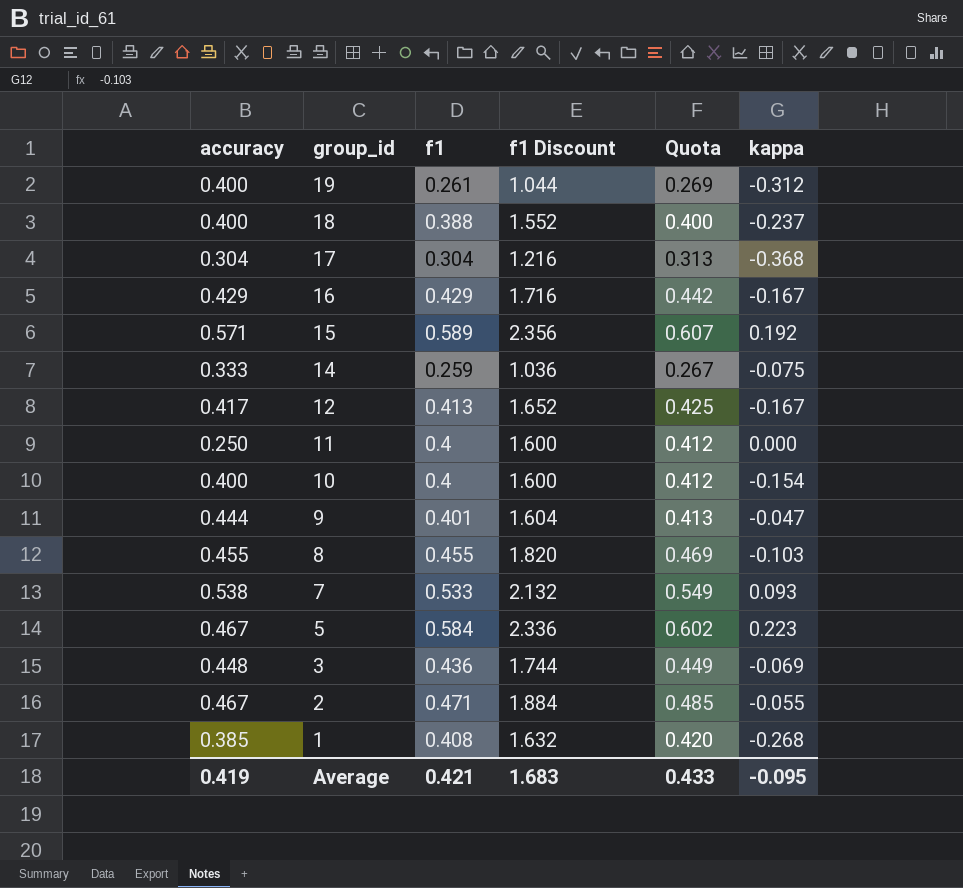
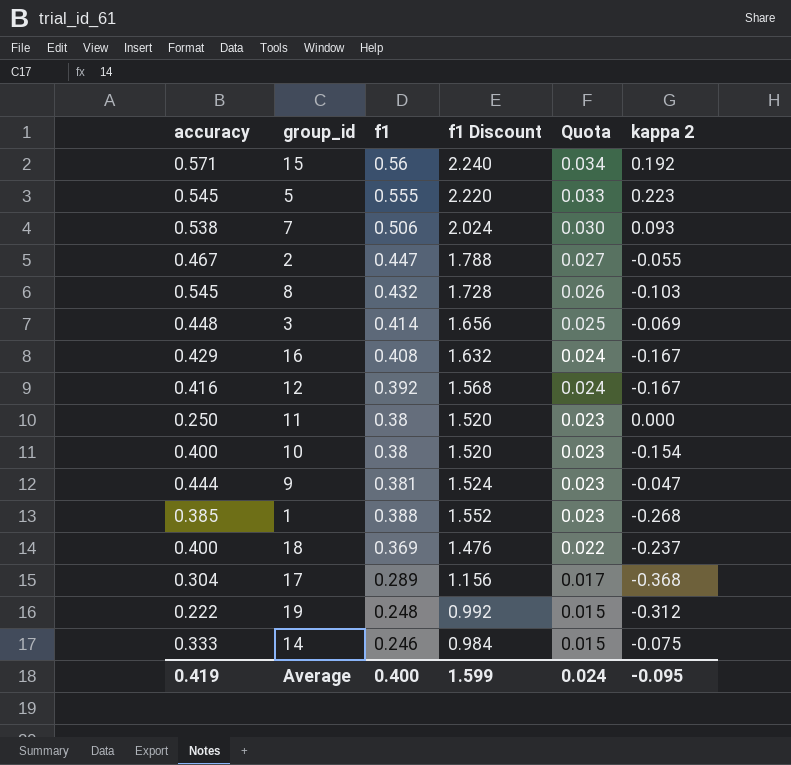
row order: group_id descending -> Quota descending
column Quota | formula: [f1] * 1.03 -> [f1] * 0.06
column name: kappa -> kappa 2
15 | f1: 0.589 -> 0.56
15 | f1 Discount: 2.356 -> 2.240
5 | accuracy: 0.467 -> 0.545
5 | f1: 0.584 -> 0.555
5 | f1 Discount: 2.336 -> 2.220
7 | f1: 0.533 -> 0.506
7 | f1 Discount: 2.132 -> 2.024
2 | f1: 0.471 -> 0.447
2 | f1 Discount: 1.884 -> 1.788
8 | accuracy: 0.455 -> 0.545
8 | f1: 0.455 -> 0.432
8 | f1 Discount: 1.820 -> 1.728
3 | f1: 0.436 -> 0.414
3 | f1 Discount: 1.744 -> 1.656
16 | f1: 0.429 -> 0.408
16 | f1 Discount: 1.716 -> 1.632
12 | accuracy: 0.417 -> 0.416
12 | f1: 0.413 -> 0.392
12 | f1 Discount: 1.652 -> 1.568
11 | f1: 0.4 -> 0.38
11 | f1 Discount: 1.600 -> 1.520
10 | f1: 0.4 -> 0.38
10 | f1 Discount: 1.600 -> 1.520
9 | f1: 0.401 -> 0.381
9 | f1 Discount: 1.604 -> 1.524
1 | f1: 0.408 -> 0.388
1 | f1 Discount: 1.632 -> 1.552
18 | f1: 0.388 -> 0.369
18 | f1 Discount: 1.552 -> 1.476
17 | f1: 0.304 -> 0.289
17 | f1 Discount: 1.216 -> 1.156
19 | accuracy: 0.400 -> 0.222
19 | f1: 0.261 -> 0.248
19 | f1 Discount: 1.044 -> 0.992
14 | f1: 0.259 -> 0.246
14 | f1 Discount: 1.036 -> 0.984
Average | f1: 0.421 -> 0.400
Average | f1 Discount: 1.683 -> 1.599
Average | Quota: 0.433 -> 0.024

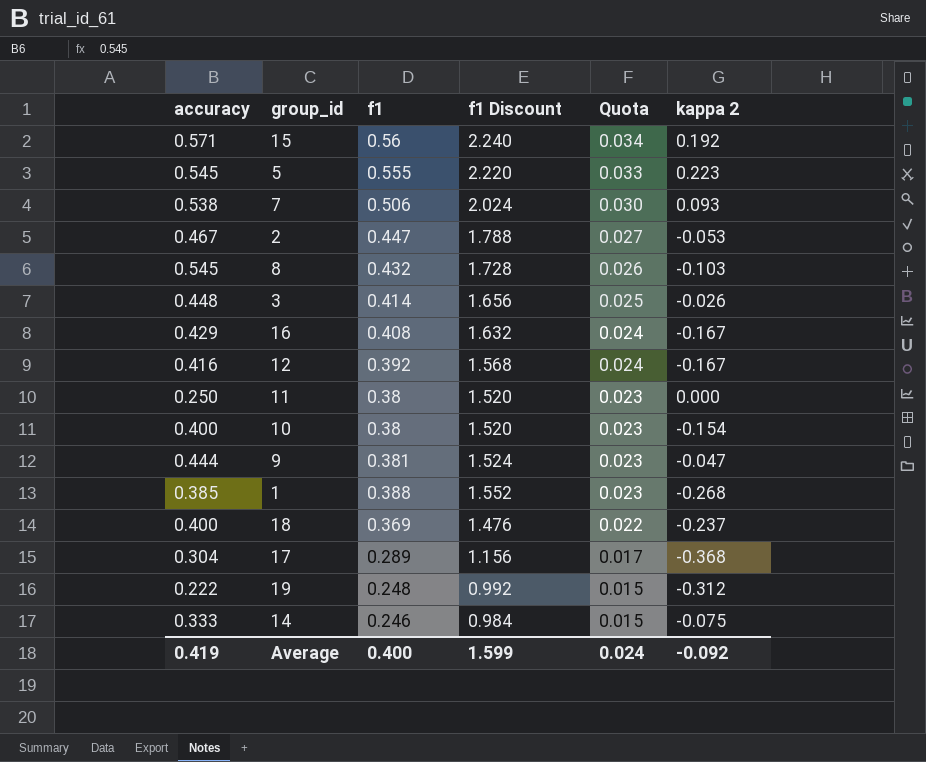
2 | kappa 2: -0.055 -> -0.053
3 | kappa 2: -0.069 -> -0.026
Average | kappa 2: -0.095 -> -0.092

